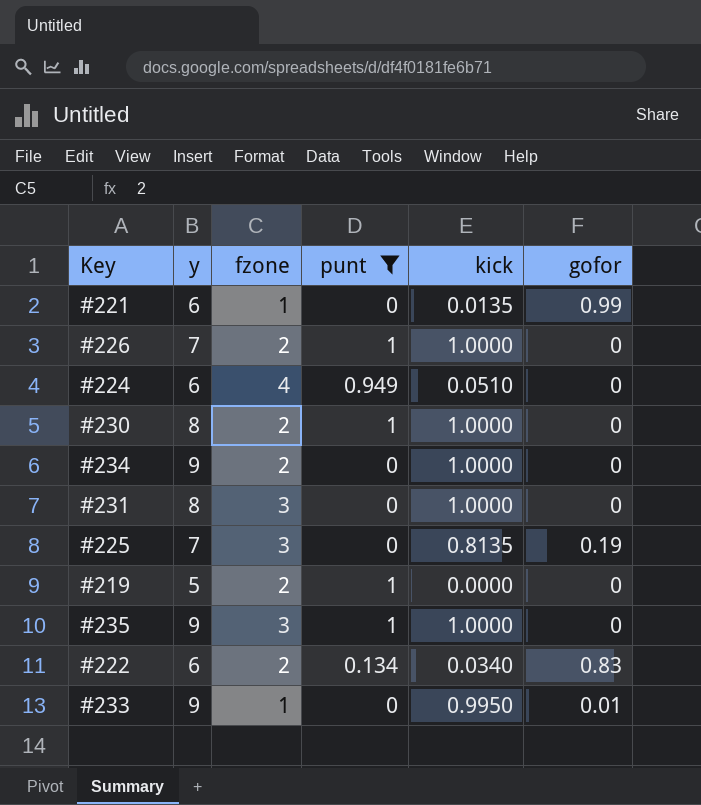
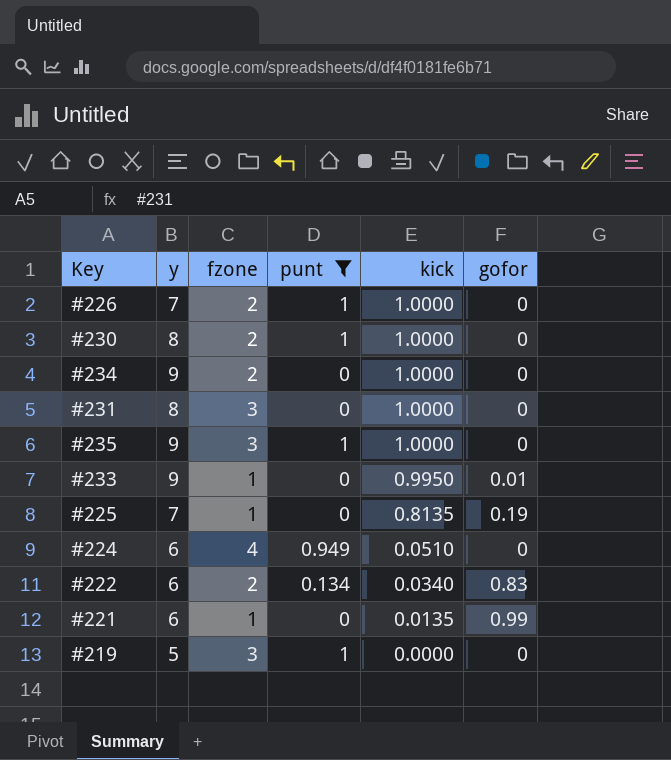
row order: none -> kick descending
#225 | fzone: 3 -> 1
#219 | fzone: 2 -> 3

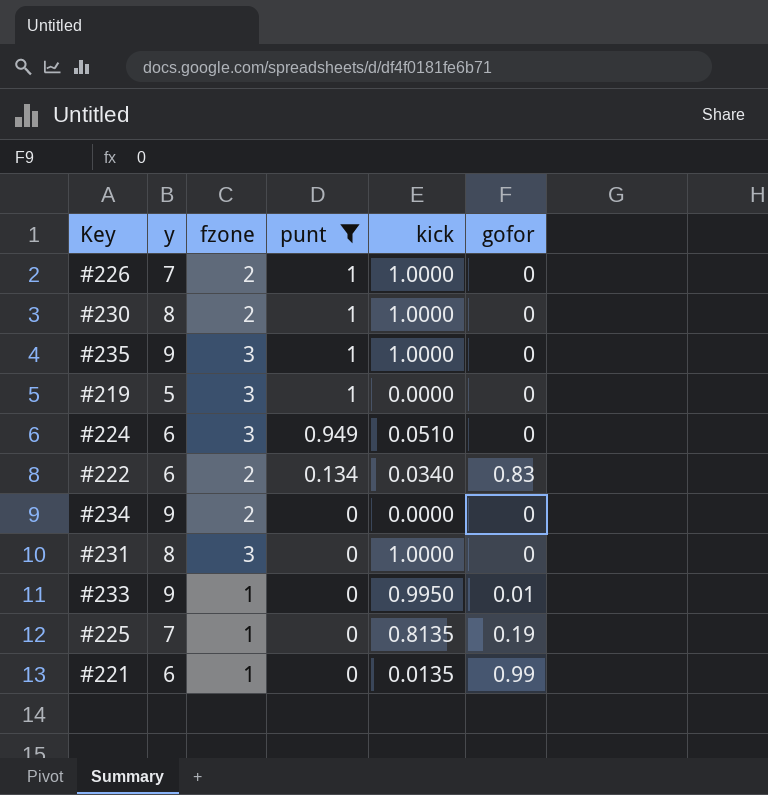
row order: kick descending -> punt descending
#224 | fzone: 4 -> 3
#234 | kick: 1.0000 -> 0.0000

